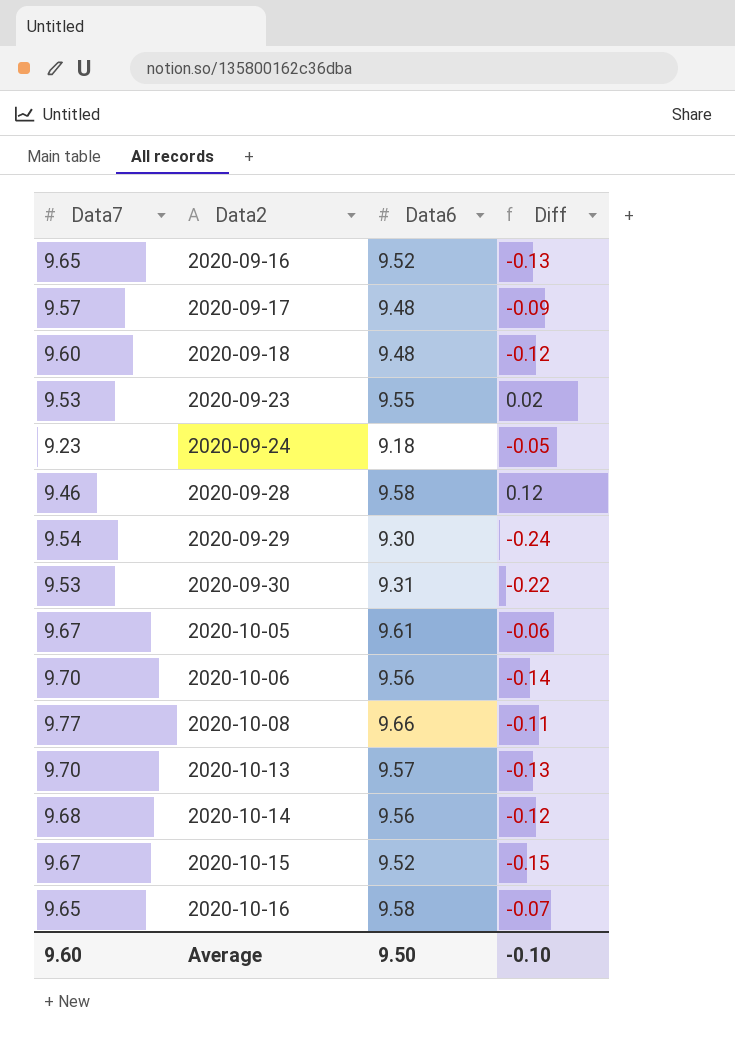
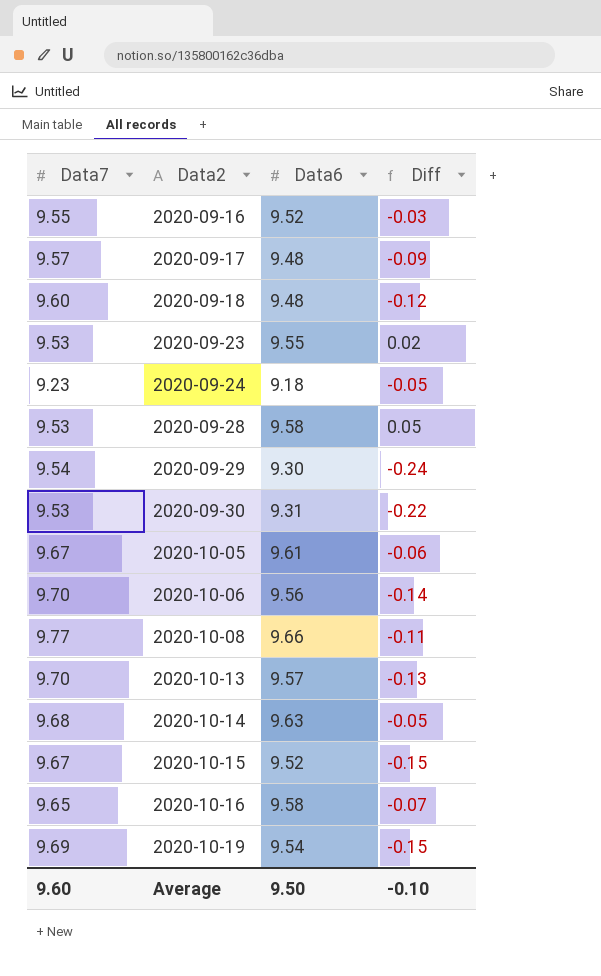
2020-09-16 | Data7: 9.65 -> 9.55
2020-09-16 | Diff: -0.13 -> -0.03
2020-09-28 | Data7: 9.46 -> 9.53
2020-09-28 | Diff: 0.12 -> 0.05
2020-10-14 | Data6: 9.56 -> 9.63
2020-10-14 | Diff: -0.12 -> -0.05
row 2020-10-19: none -> 9.69 | 9.54 | -0.15

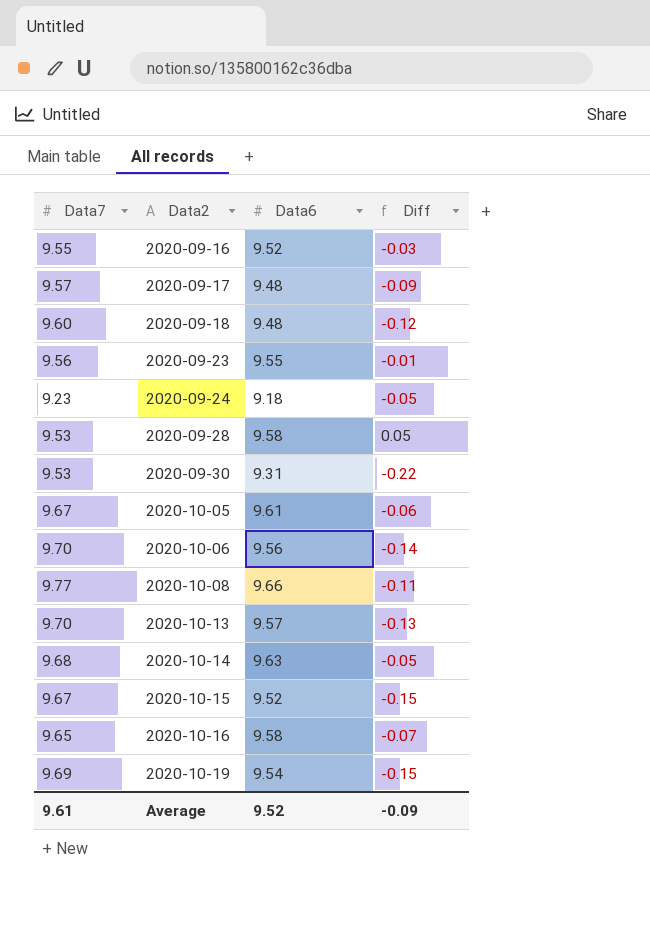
row 2020-09-29: 9.54 | 9.30 | -0.24 -> none
2020-09-23 | Data7: 9.53 -> 9.56
2020-09-23 | Diff: 0.02 -> -0.01
Average | Data7: 9.60 -> 9.61
Average | Data6: 9.50 -> 9.52
Average | Diff: -0.10 -> -0.09

